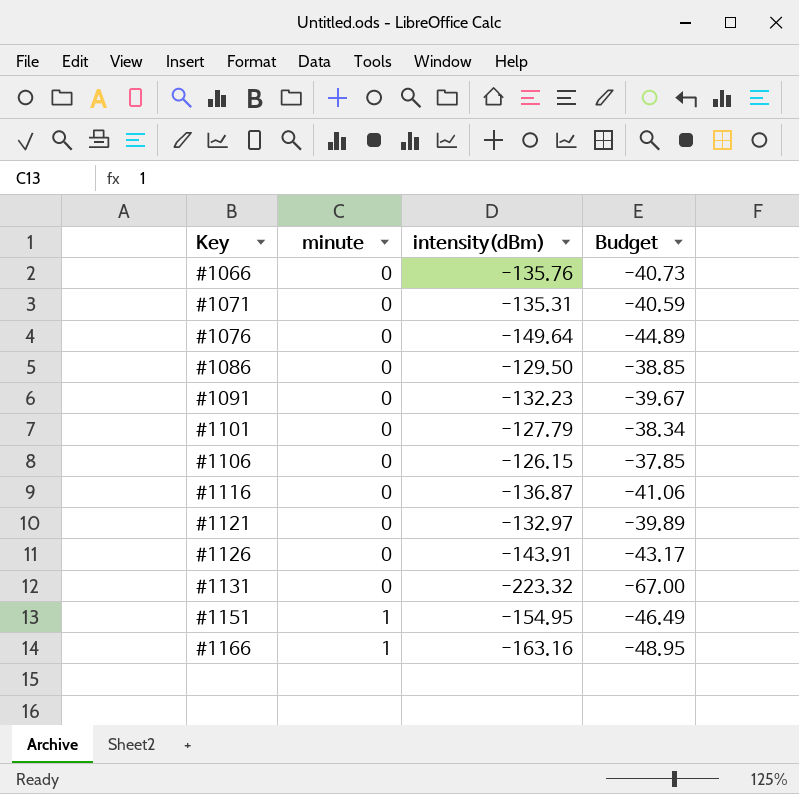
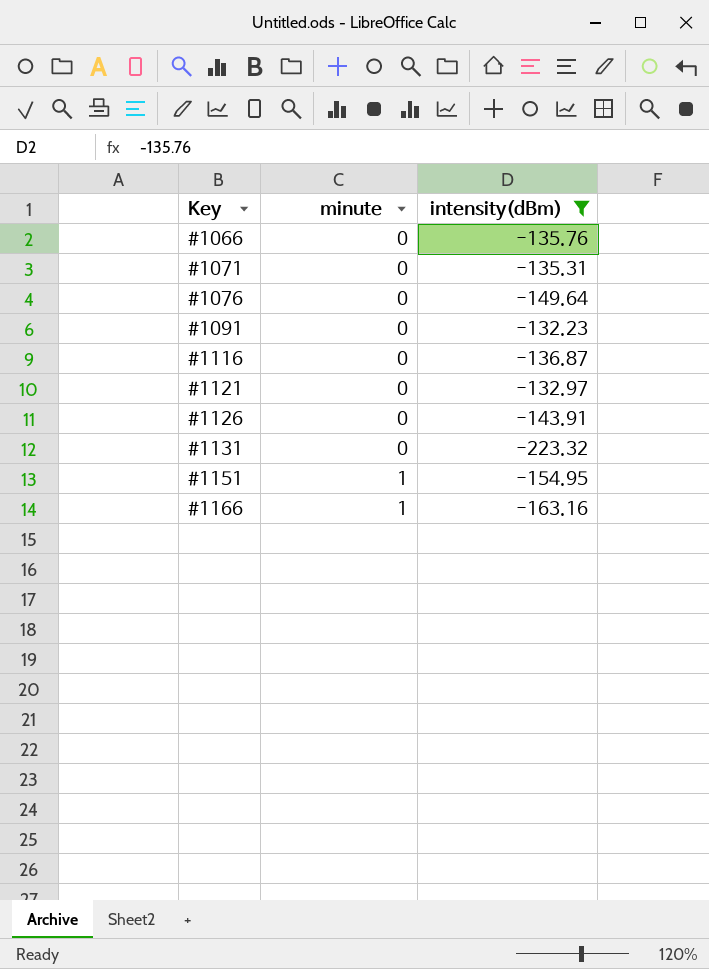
filter: none -> intensity(dBm) <= -132.23
column Budget | formula: [intensity(dBm)] * 0.3 -> none

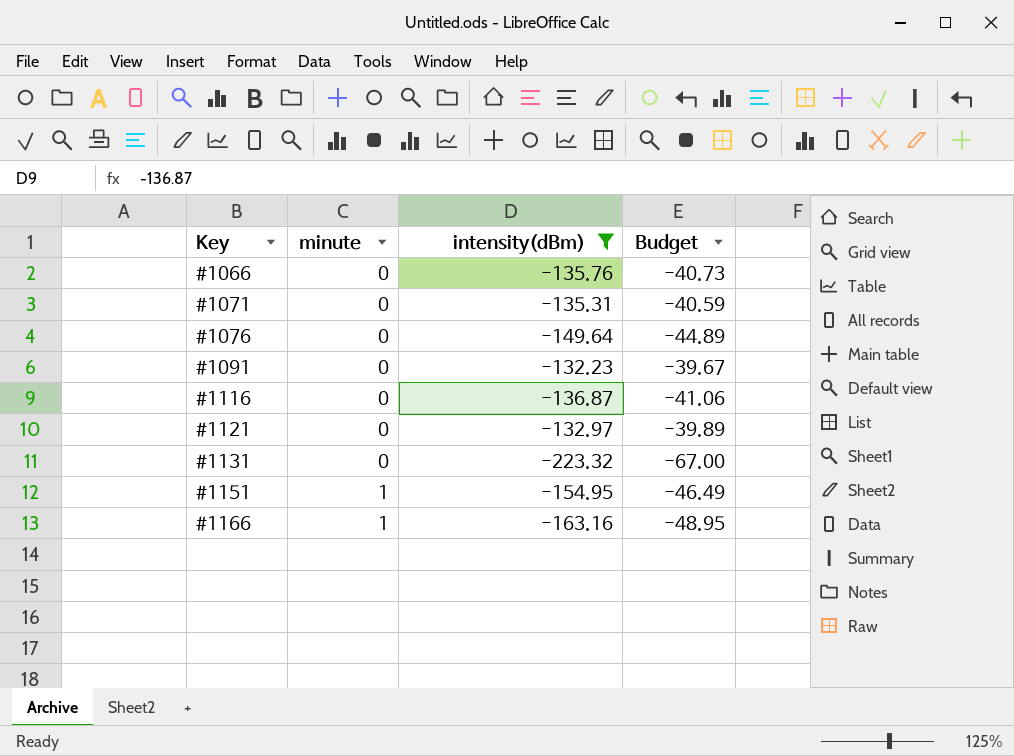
column Budget | formula: none -> [intensity(dBm)] * 0.3
row #1126: 0 | -143.91 -> none

